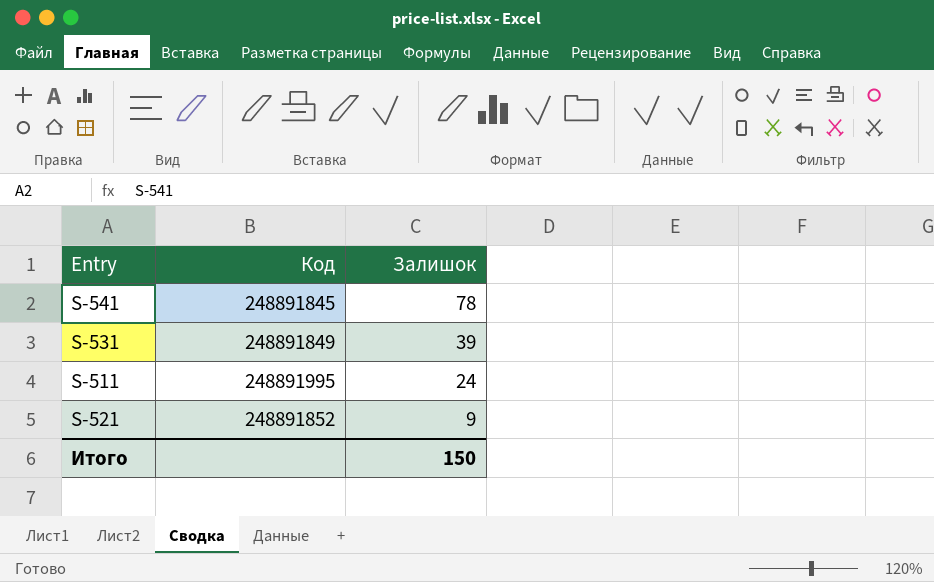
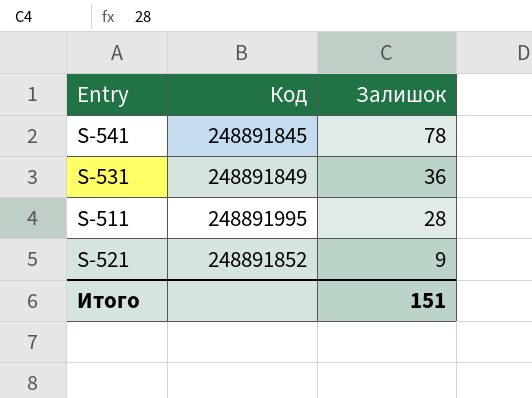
S-531 | Залишок: 39 -> 36
S-511 | Залишок: 24 -> 28
Итого | Залишок: 150 -> 151

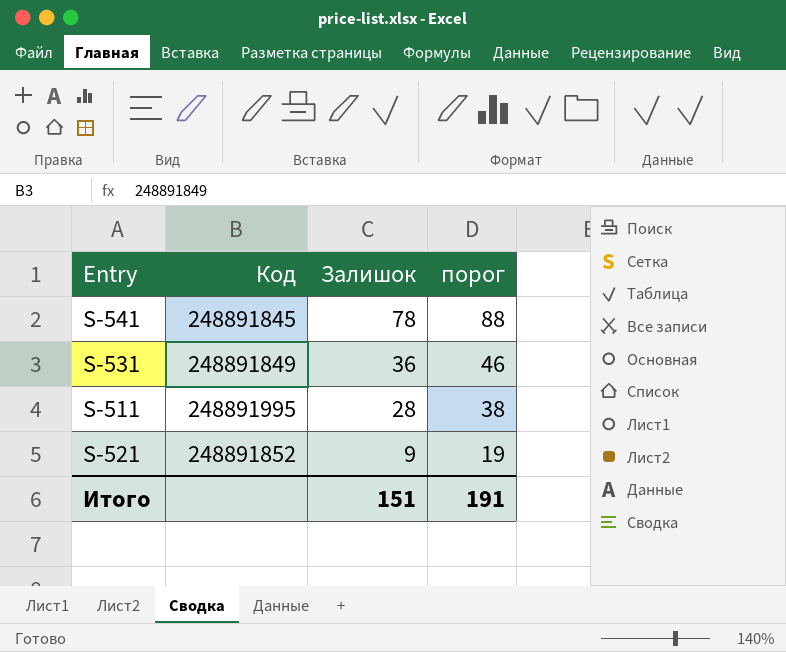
column порог | formula: none -> [Залишок] + 10

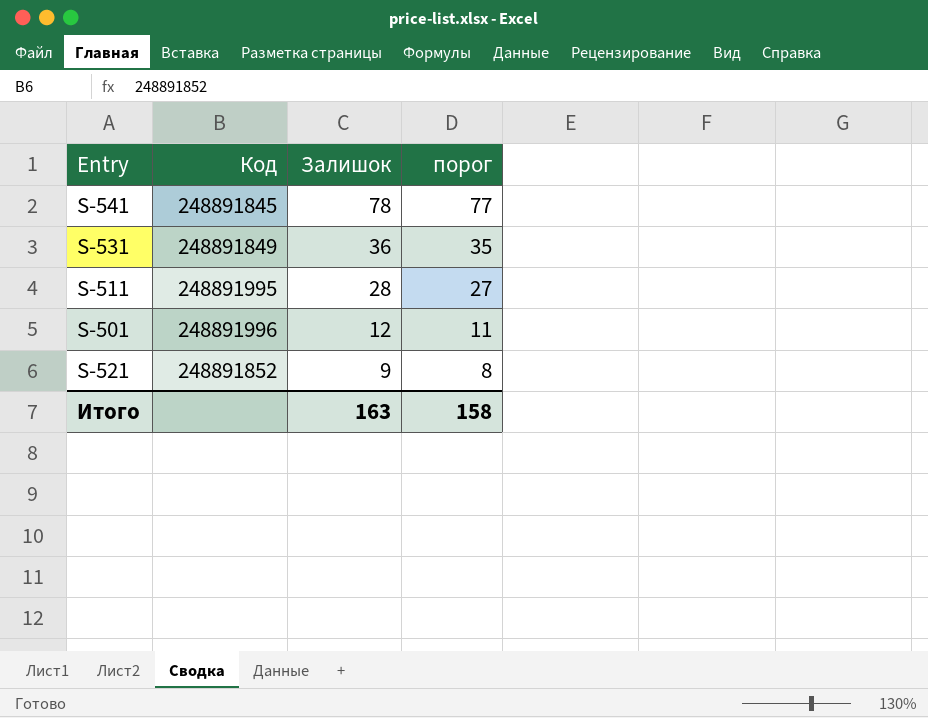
column порог | formula: [Залишок] + 10 -> [Залишок] - 1
row S-501: none -> 248891996 | 12 | 11
Итого | Залишок: 151 -> 163
Итого | порог: 191 -> 158

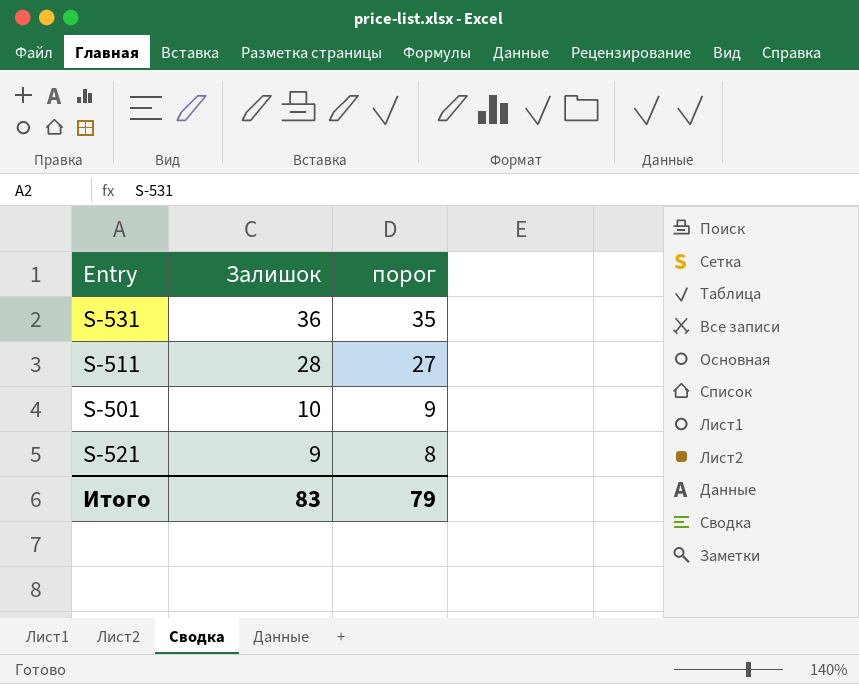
column Код | position: 2 -> none
row S-541: 248891845 | 78 | 77 -> none
S-501 | Залишок: 12 -> 10
S-501 | порог: 11 -> 9
Итого | Залишок: 163 -> 83
Итого | порог: 158 -> 79

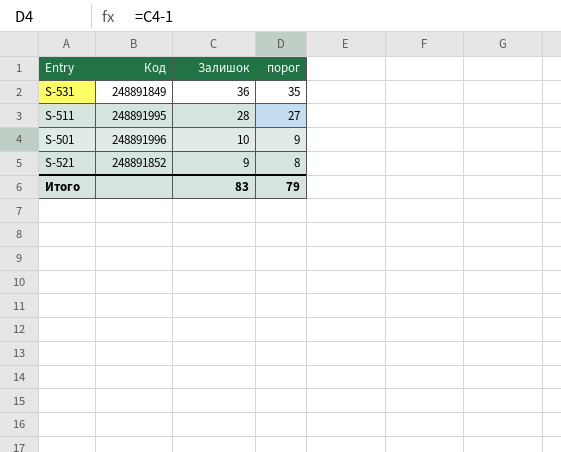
column Код | position: none -> 2

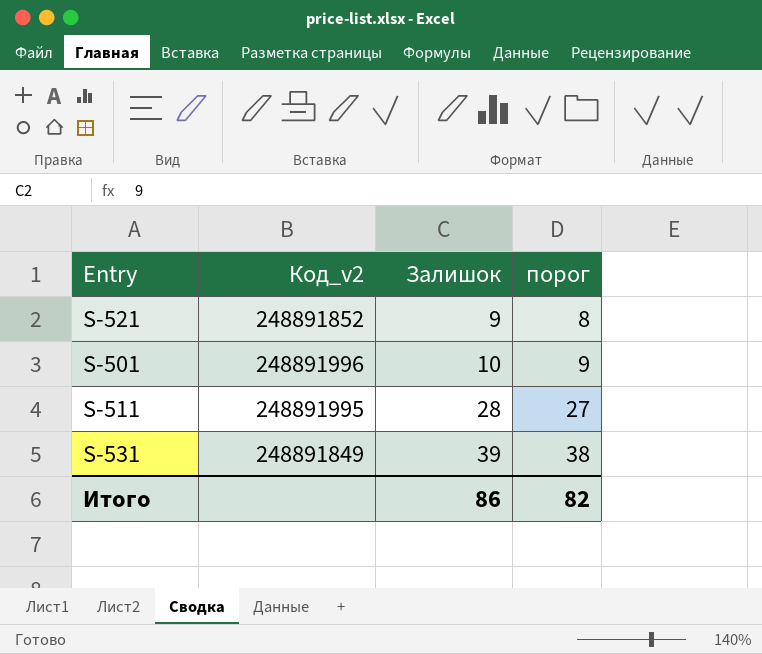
row order: Залишок descending -> Залишок ascending
column name: Код -> Код_v2
S-531 | Залишок: 36 -> 39
S-531 | порог: 35 -> 38
Итого | Залишок: 83 -> 86
Итого | порог: 79 -> 82

